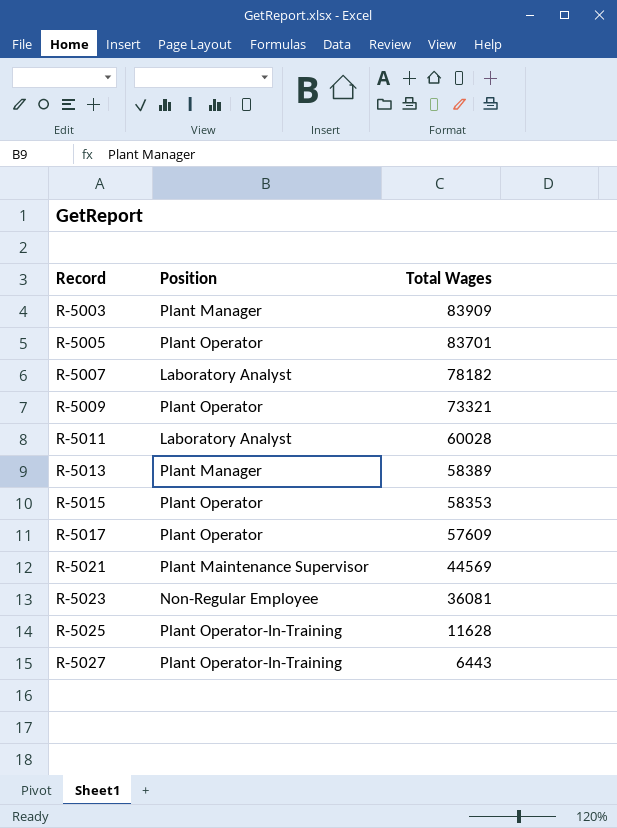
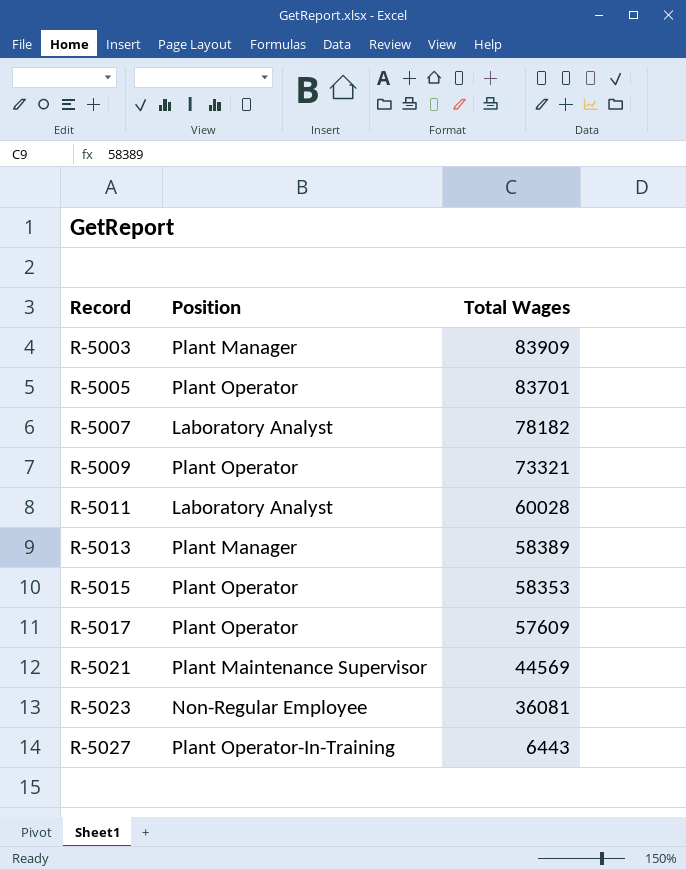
row R-5025: Plant Operator-In-Training | 11628 -> none

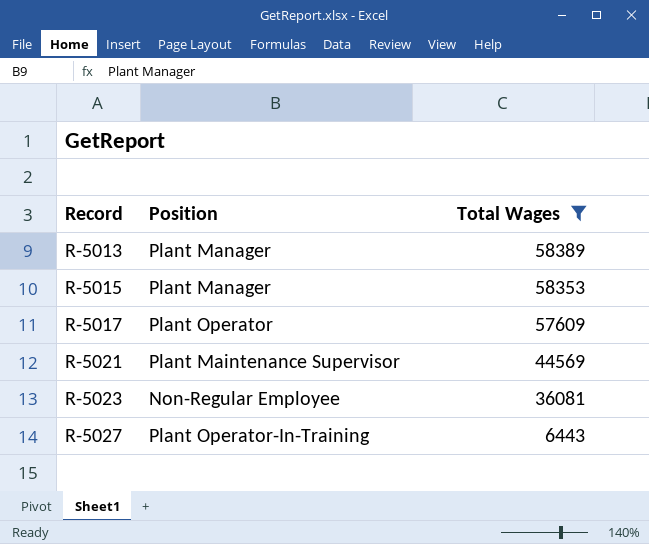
filter: none -> Total Wages <= 58389
R-5015 | Position: Plant Operator -> Plant Manager

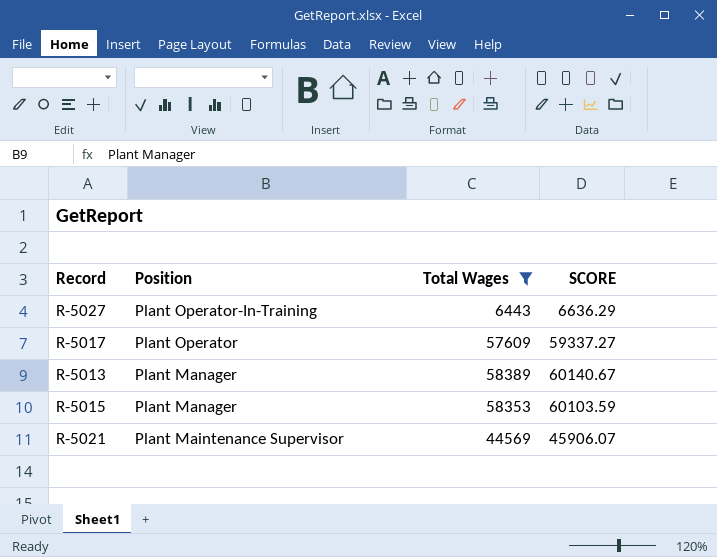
row order: Record ascending -> Position descending
column SCORE | formula: none -> [Total Wages] * 1.03
row R-5023: Non-Regular Employee | 36081 -> none

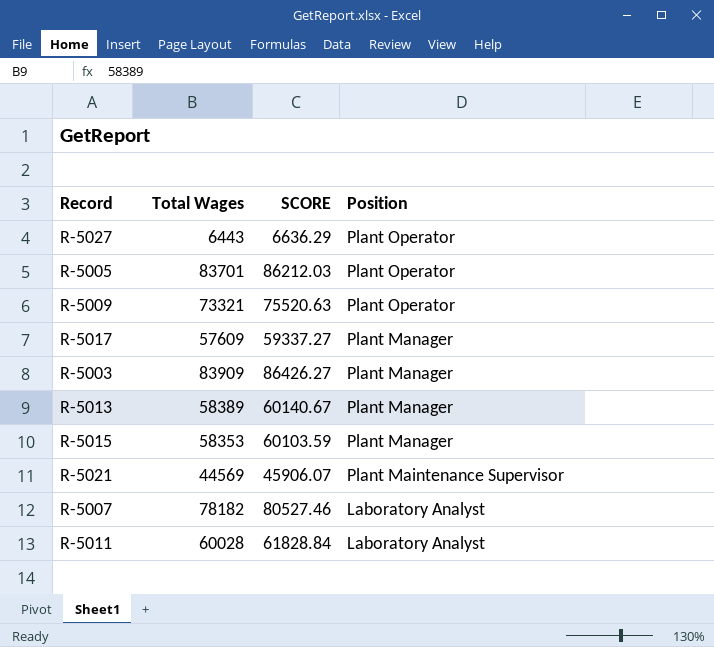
filter: Total Wages <= 58389 -> none
column Position | position: 2 -> 4
R-5027 | Position: Plant Operator-In-Training -> Plant Operator
R-5017 | Position: Plant Operator -> Plant Manager

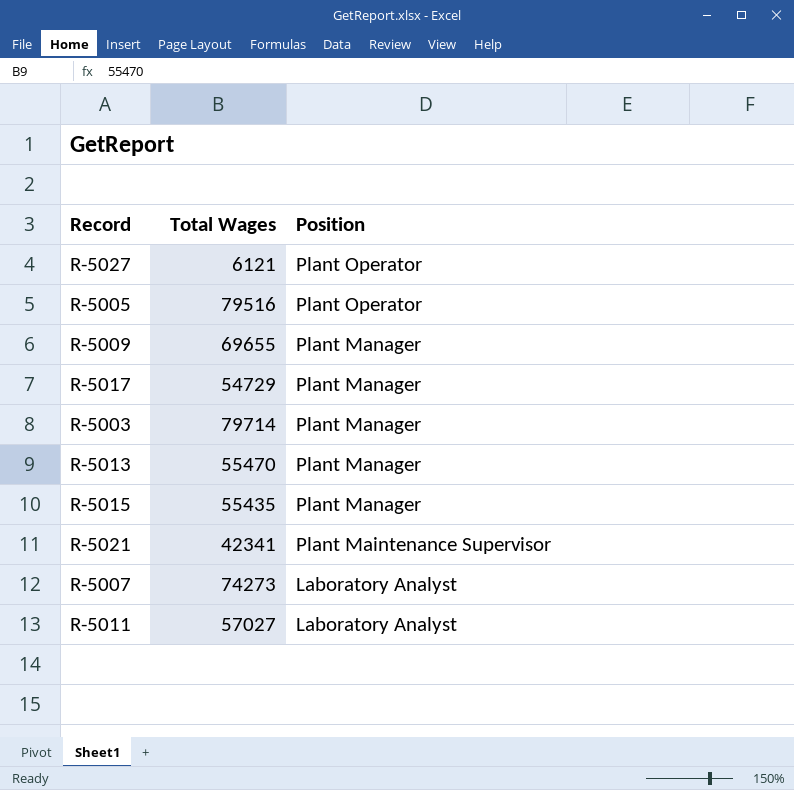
column SCORE | formula: [Total Wages] * 1.03 -> none
R-5027 | Total Wages: 6443 -> 6121
R-5005 | Total Wages: 83701 -> 79516
R-5009 | Total Wages: 73321 -> 69655
R-5009 | Position: Plant Operator -> Plant Manager
R-5017 | Total Wages: 57609 -> 54729
R-5003 | Total Wages: 83909 -> 79714
R-5013 | Total Wages: 58389 -> 55470
R-5015 | Total Wages: 58353 -> 55435
R-5021 | Total Wages: 44569 -> 42341
R-5007 | Total Wages: 78182 -> 74273
R-5011 | Total Wages: 60028 -> 57027

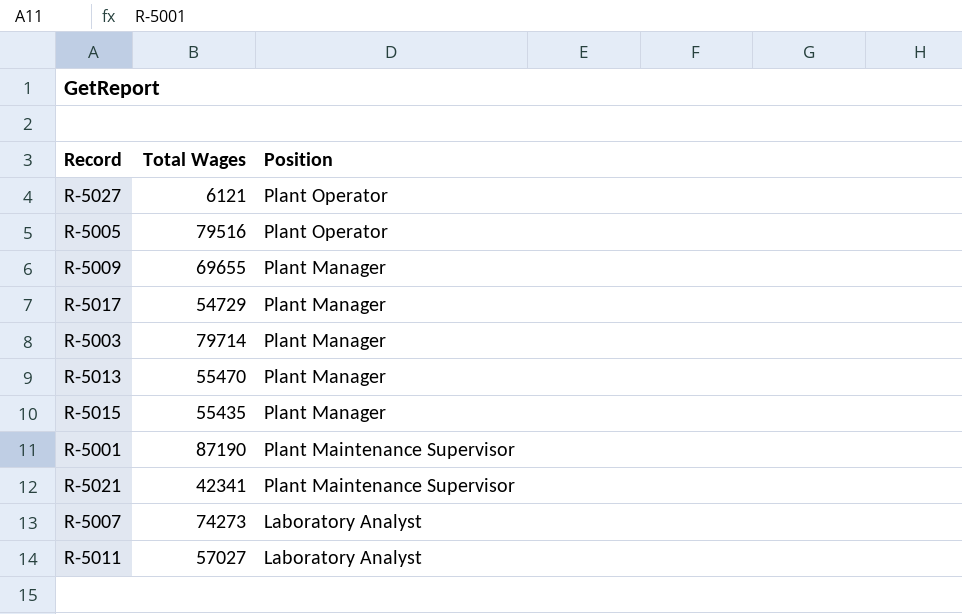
row R-5001: none -> 87190 | Plant Maintenance Supervisor

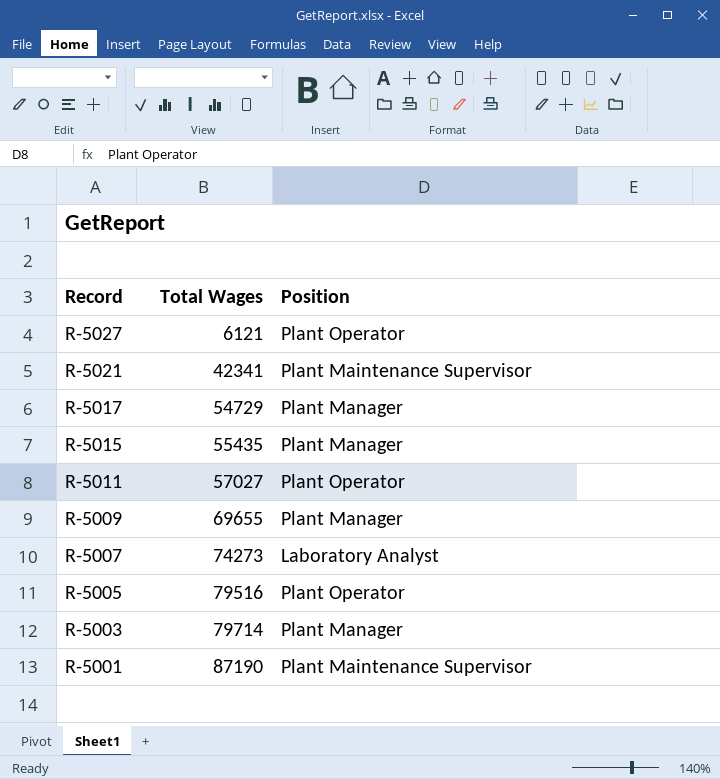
row order: Position descending -> Record descending
row R-5013: 55470 | Plant Manager -> none
R-5011 | Position: Laboratory Analyst -> Plant Operator

